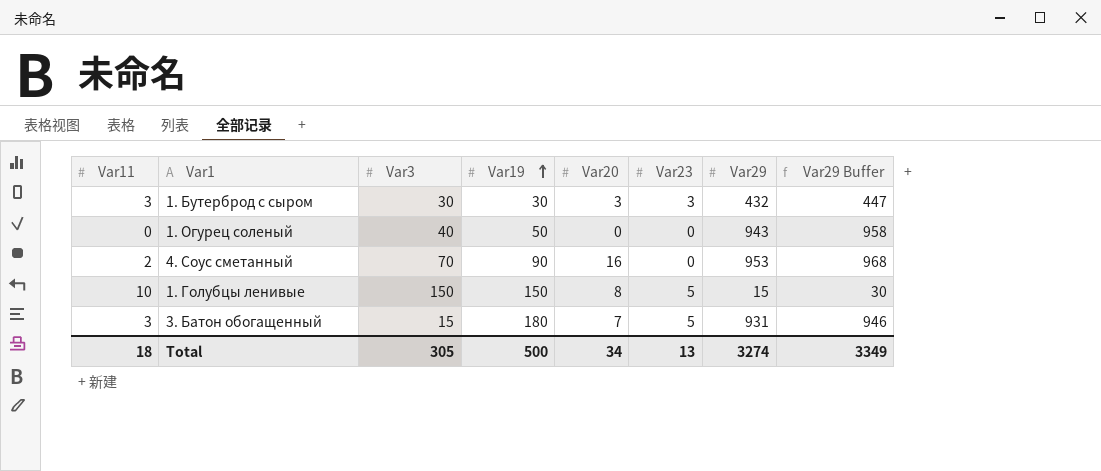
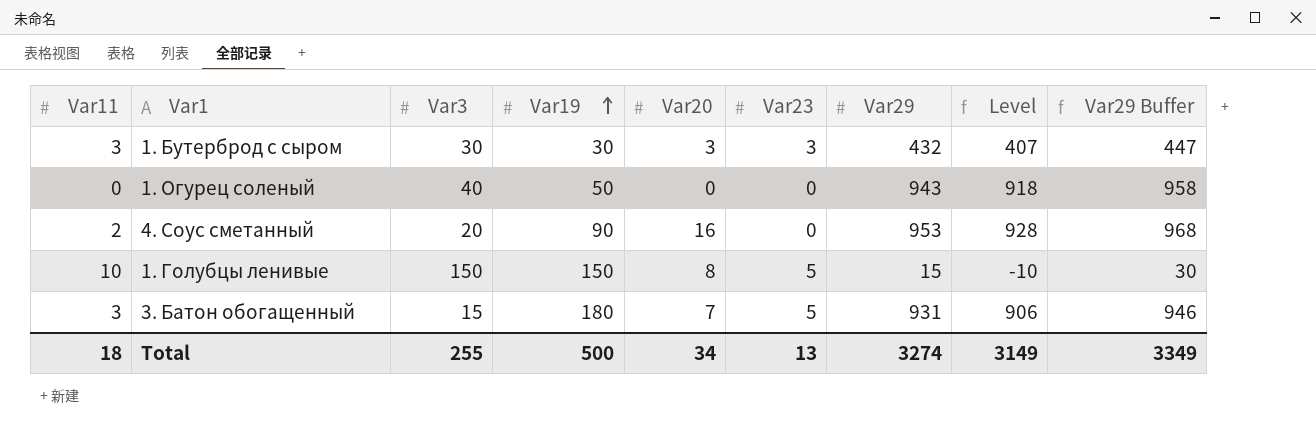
column Level | formula: none -> [Var29] - 25
4. Соус сметанный | Var3: 70 -> 20
Total | Var3: 305 -> 255

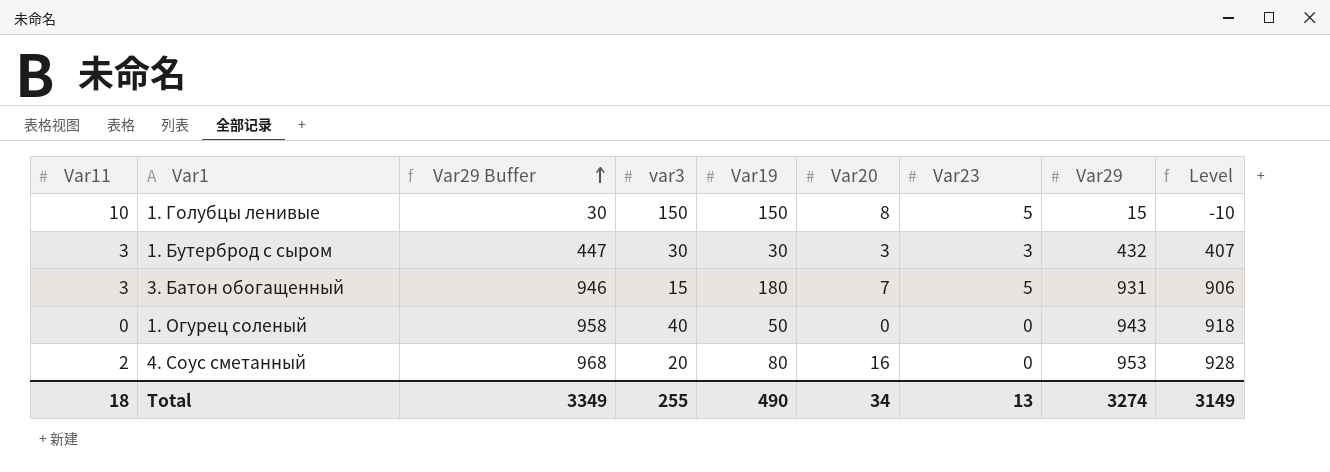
row order: Var19 ascending -> Var29 Buffer ascending
column Var29 Buffer | position: 9 -> 3
column name: Var3 -> var3
4. Соус сметанный | Var19: 90 -> 80
Total | Var19: 500 -> 490

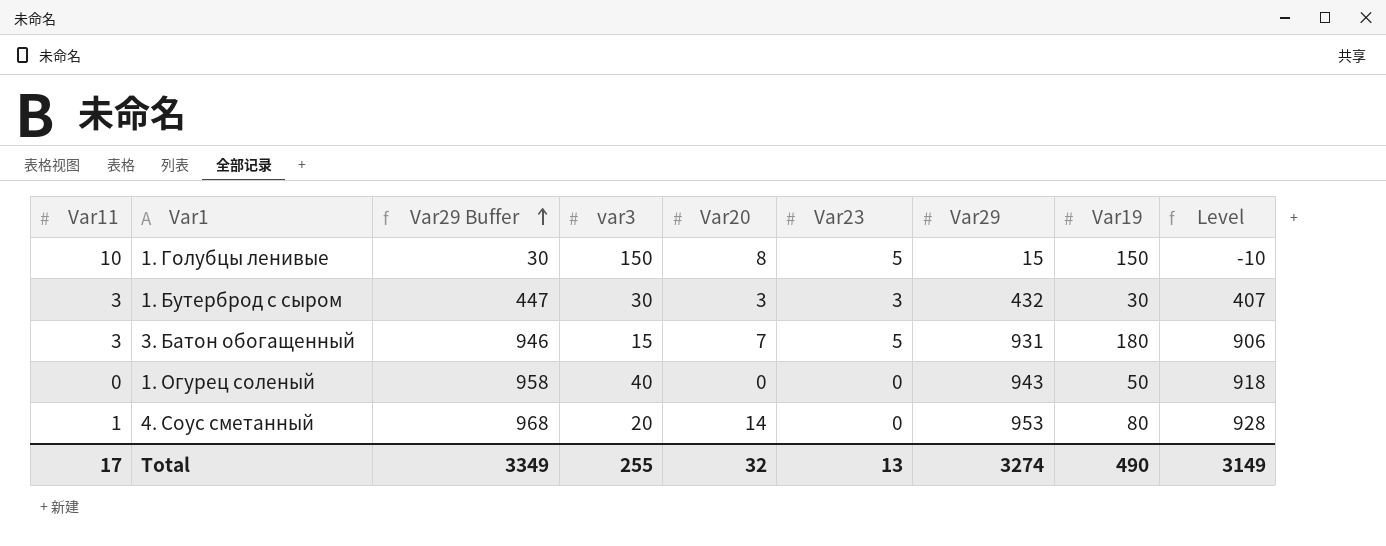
column Var19 | position: 5 -> 8
4. Соус сметанный | Var11: 2 -> 1
4. Соус сметанный | Var20: 16 -> 14
Total | Var11: 18 -> 17
Total | Var20: 34 -> 32

